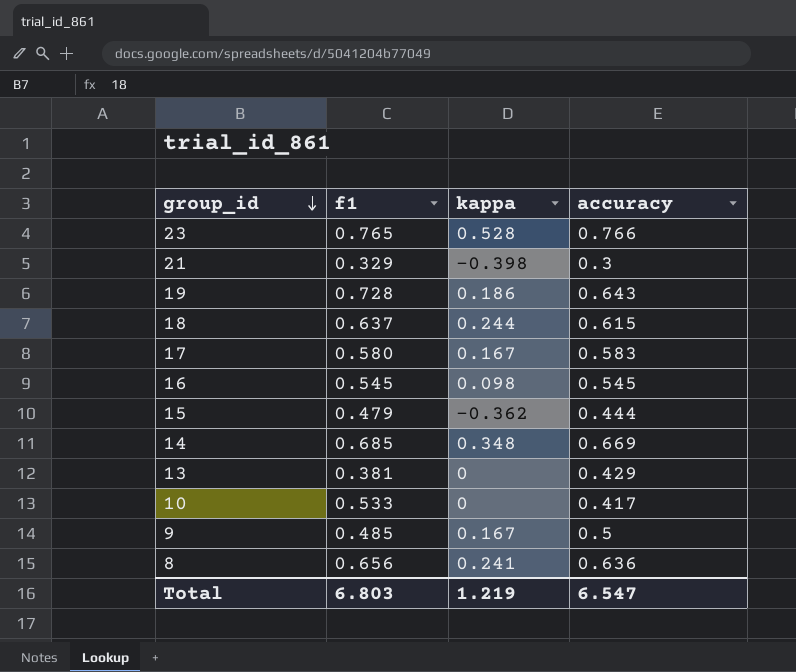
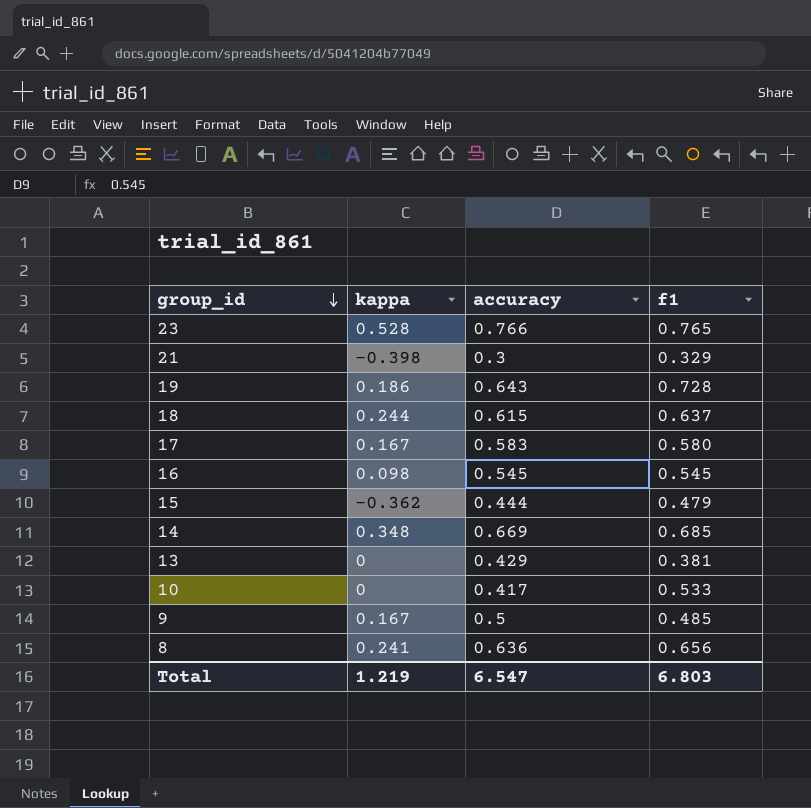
column f1 | position: 2 -> 4

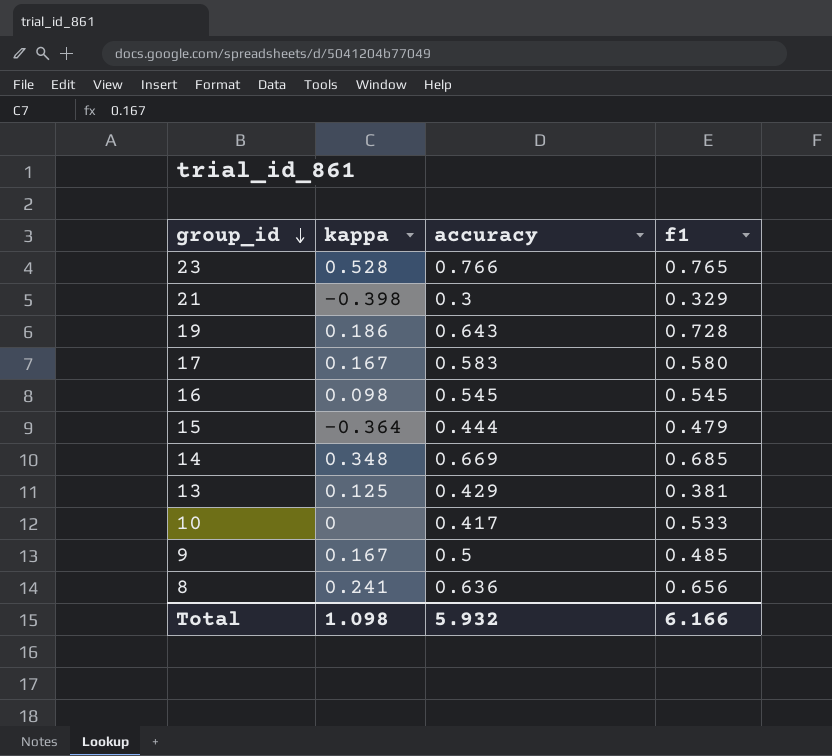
row 18: 0.244 | 0.615 | 0.637 -> none
15 | kappa: -0.362 -> -0.364
13 | kappa: 0 -> 0.125
Total | kappa: 1.219 -> 1.098
Total | accuracy: 6.547 -> 5.932
Total | f1: 6.803 -> 6.166

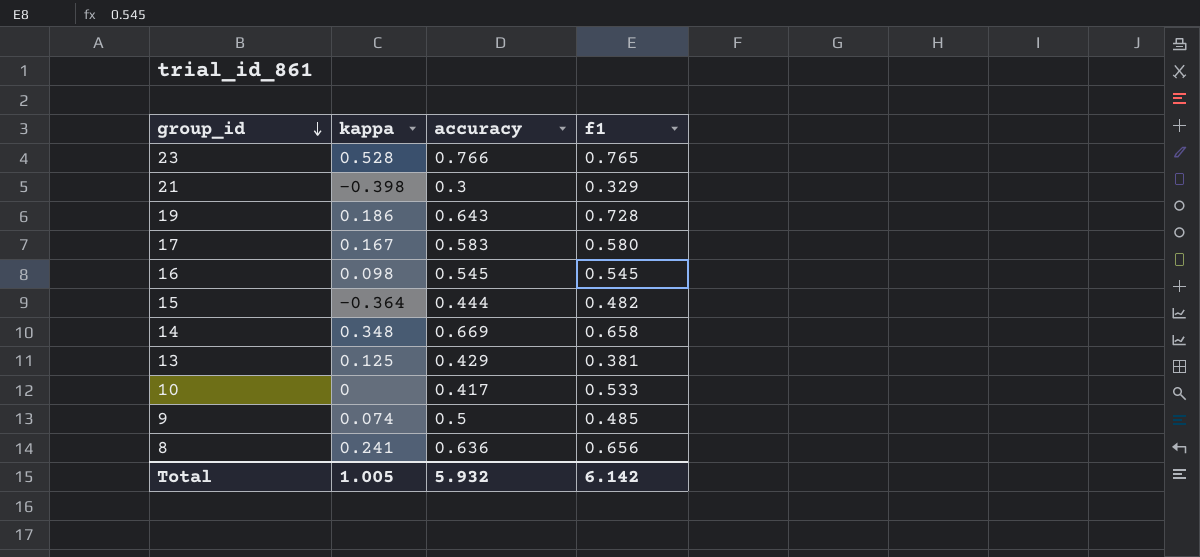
15 | f1: 0.479 -> 0.482
14 | f1: 0.685 -> 0.658
9 | kappa: 0.167 -> 0.074
Total | kappa: 1.098 -> 1.005
Total | f1: 6.166 -> 6.142

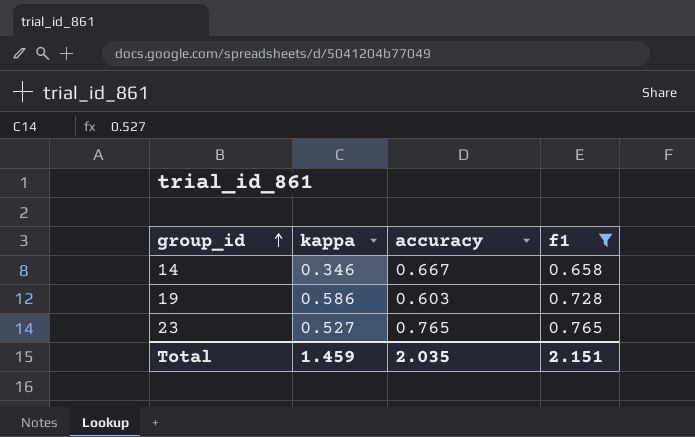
filter: none -> f1 >= 0.658
row order: group_id descending -> group_id ascending
14 | kappa: 0.348 -> 0.346
14 | accuracy: 0.669 -> 0.667
19 | kappa: 0.186 -> 0.586
19 | accuracy: 0.643 -> 0.603
23 | kappa: 0.528 -> 0.527
23 | accuracy: 0.766 -> 0.765
Total | kappa: 1.005 -> 1.459
Total | accuracy: 5.932 -> 2.035
Total | f1: 6.142 -> 2.151

